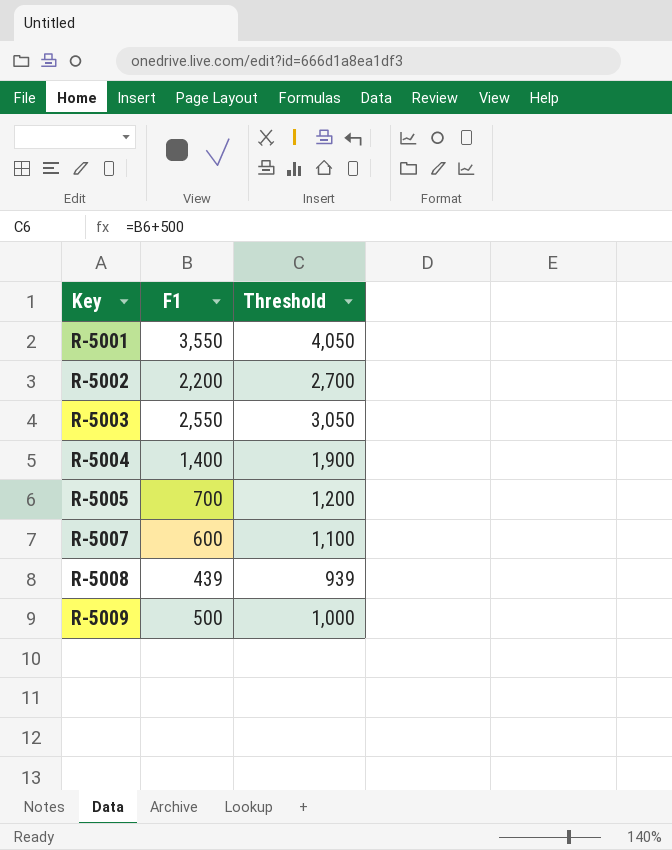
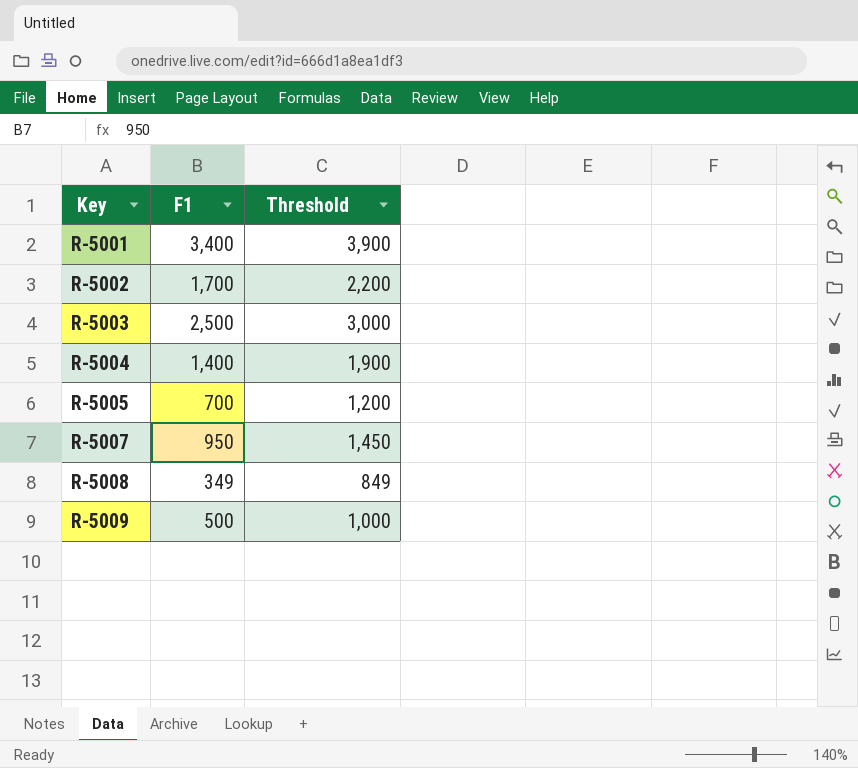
R-5001 | F1: 3,550 -> 3,400
R-5001 | Threshold: 4,050 -> 3,900
R-5002 | F1: 2,200 -> 1,700
R-5002 | Threshold: 2,700 -> 2,200
R-5003 | F1: 2,550 -> 2,500
R-5003 | Threshold: 3,050 -> 3,000
R-5007 | F1: 600 -> 950
R-5007 | Threshold: 1,100 -> 1,450
R-5008 | F1: 439 -> 349
R-5008 | Threshold: 939 -> 849

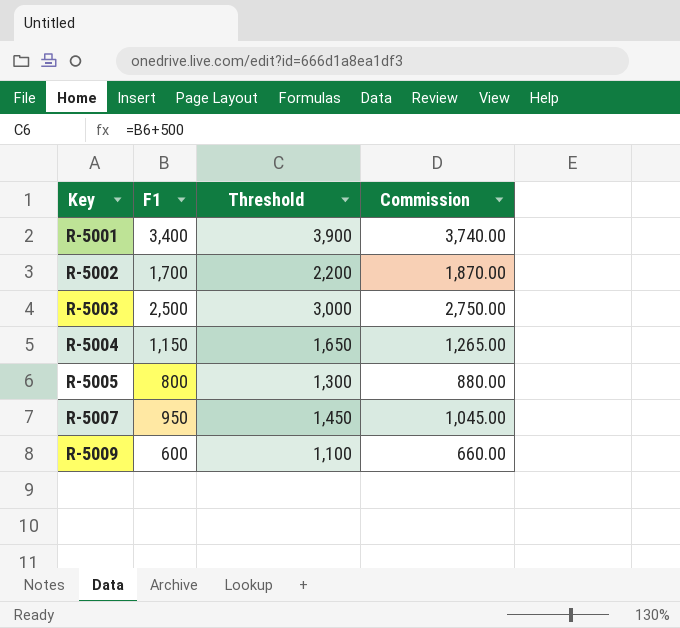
column Commission | formula: none -> [F1] * 1.1
row R-5008: 349 | 849 -> none
R-5004 | F1: 1,400 -> 1,150
R-5004 | Threshold: 1,900 -> 1,650
R-5005 | F1: 700 -> 800
R-5005 | Threshold: 1,200 -> 1,300
R-5009 | F1: 500 -> 600
R-5009 | Threshold: 1,000 -> 1,100

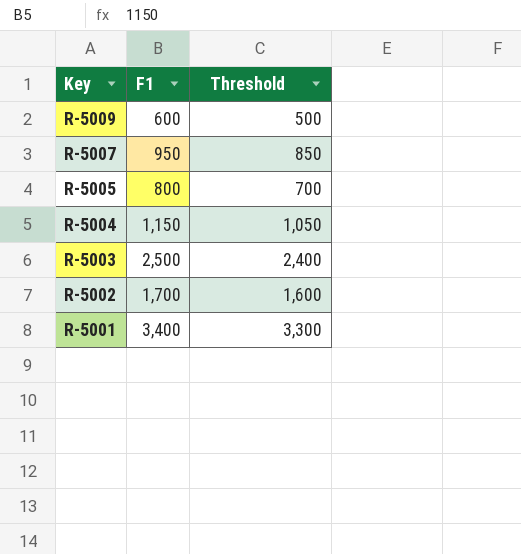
row order: Key ascending -> Key descending
column Commission | formula: [F1] * 1.1 -> none
column Threshold | formula: [F1] + 500 -> [F1] - 100

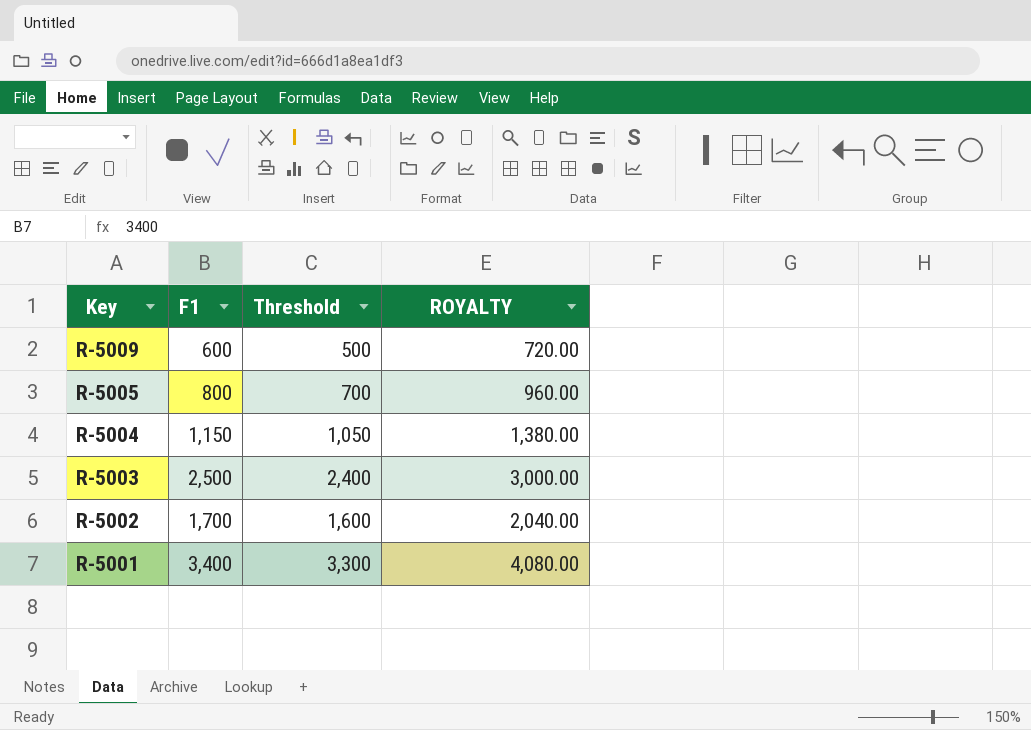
column ROYALTY | formula: none -> [F1] * 1.2
row R-5007: 950 | 850 -> none

